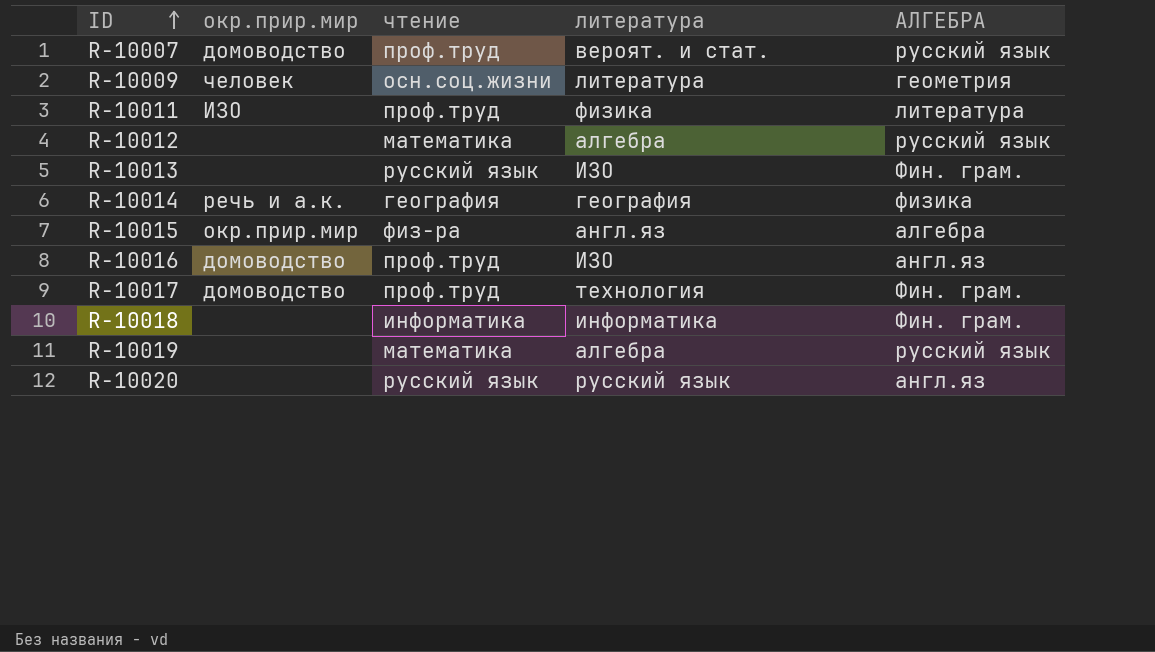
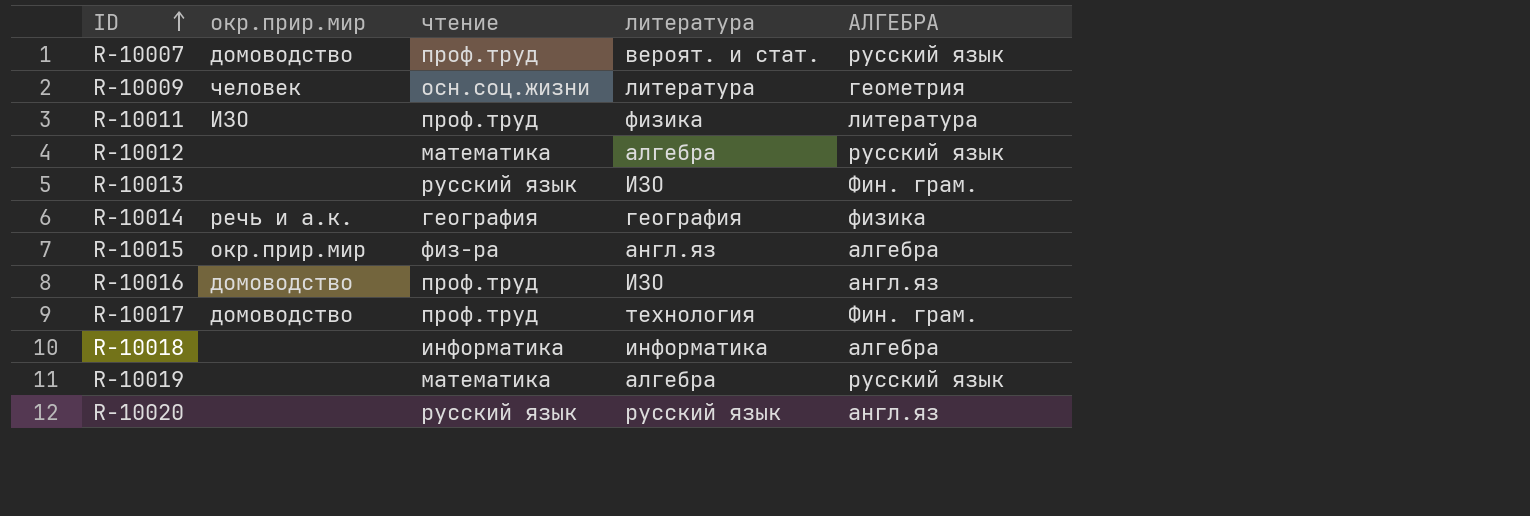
R-10018 | АЛГЕБРА: Фин. грам. -> алгебра

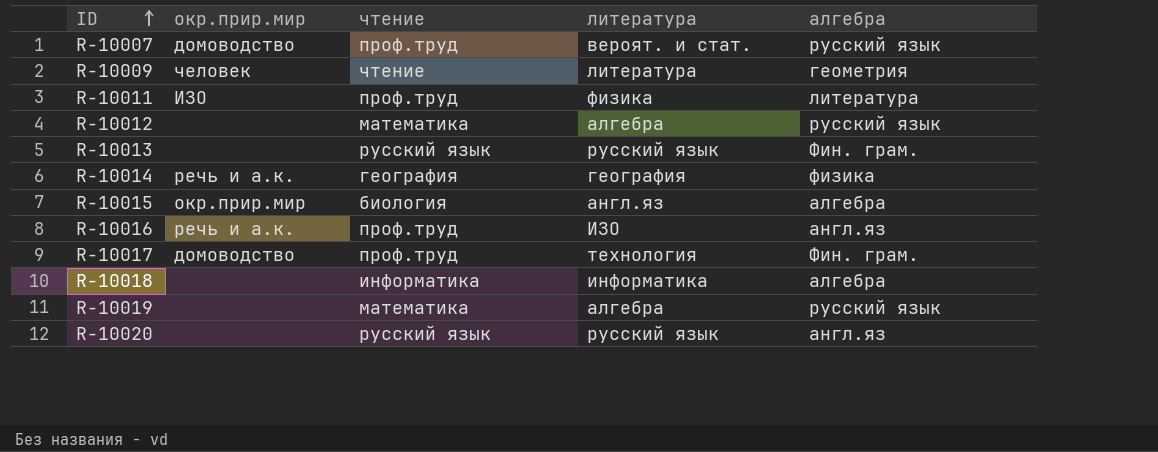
column name: АЛГЕБРА -> алгебра
R-10009 | чтение: осн.соц.жизни -> чтение
R-10013 | литература: ИЗО -> русский язык
R-10015 | чтение: физ-ра -> биология
R-10016 | окр.прир.мир: домоводство -> речь и а.к.

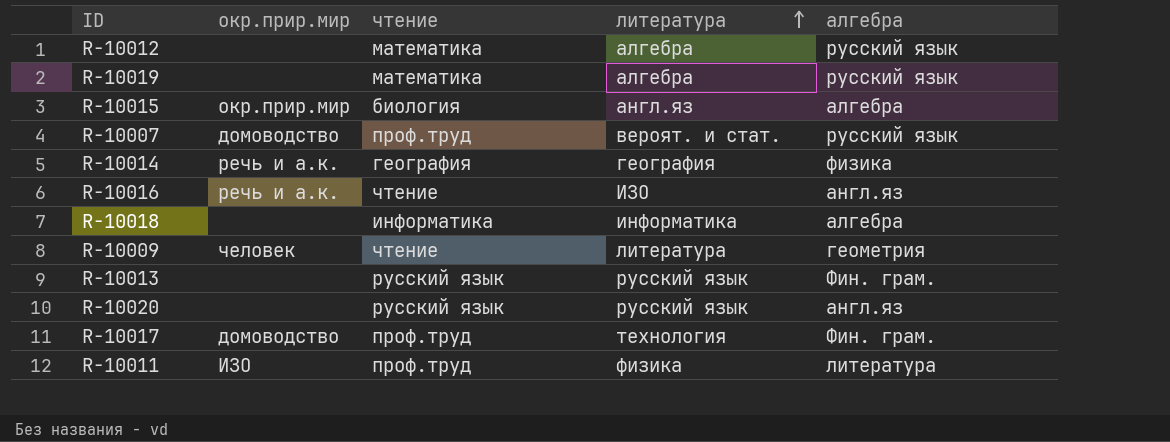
row order: ID ascending -> литература ascending
R-10016 | чтение: проф.труд -> чтение

